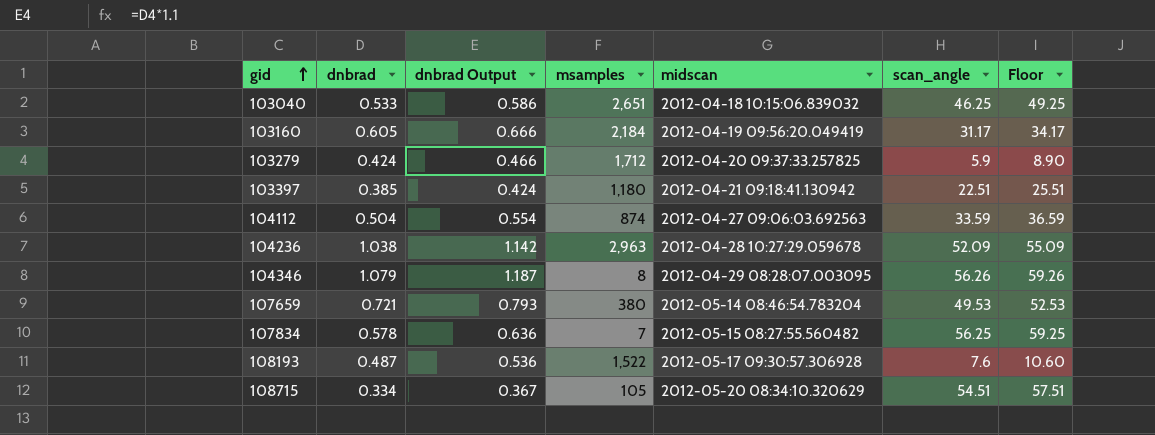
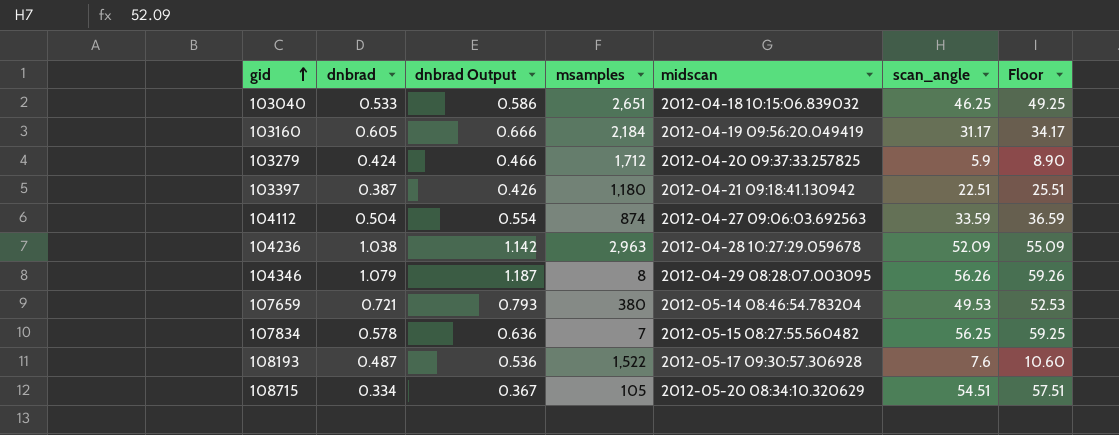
103397 | dnbrad: 0.385 -> 0.387
103397 | dnbrad Output: 0.424 -> 0.426

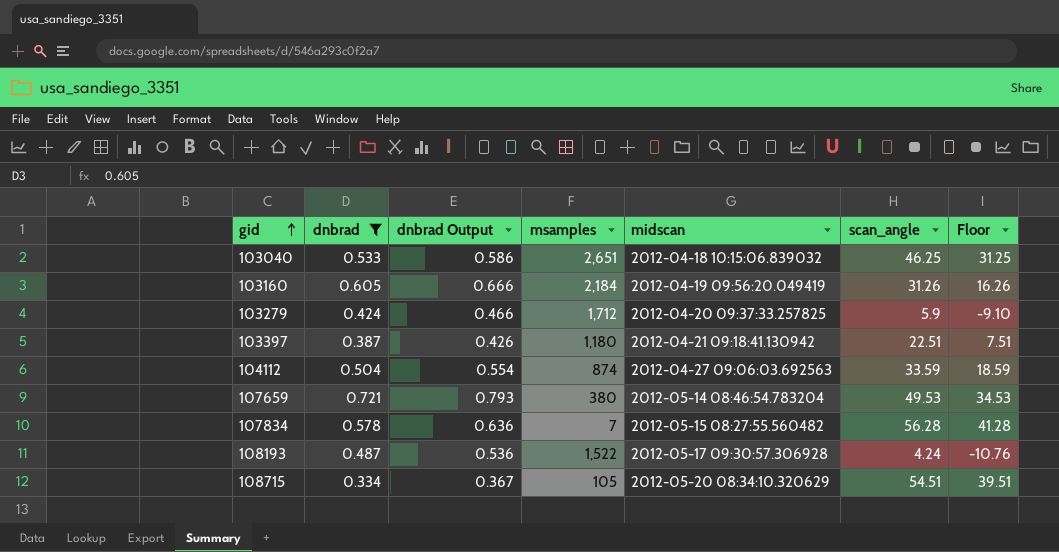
filter: none -> dnbrad <= 0.721
column Floor | formula: [scan_angle] + 3 -> [scan_angle] - 15
103160 | scan_angle: 31.17 -> 31.26
107834 | scan_angle: 56.25 -> 56.28
108193 | scan_angle: 7.6 -> 4.24

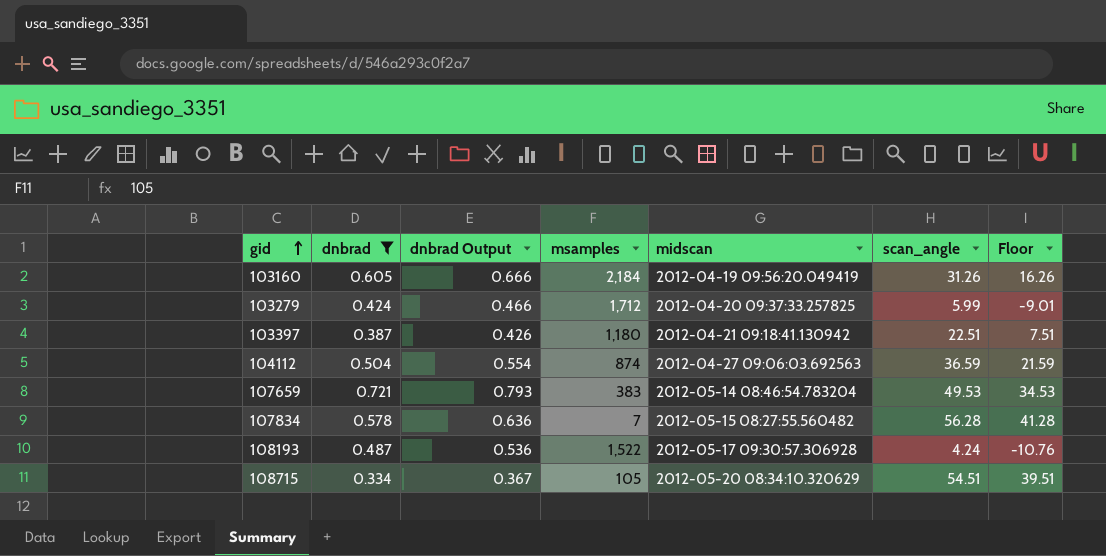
row 103040: 0.533 | 0.586 | 2,651 | 2012-04-18 10:15:06.839032 | 46.25 | 31.25 -> none
103279 | scan_angle: 5.9 -> 5.99
103279 | Floor: -9.10 -> -9.01
104112 | scan_angle: 33.59 -> 36.59
104112 | Floor: 18.59 -> 21.59
107659 | msamples: 380 -> 383

